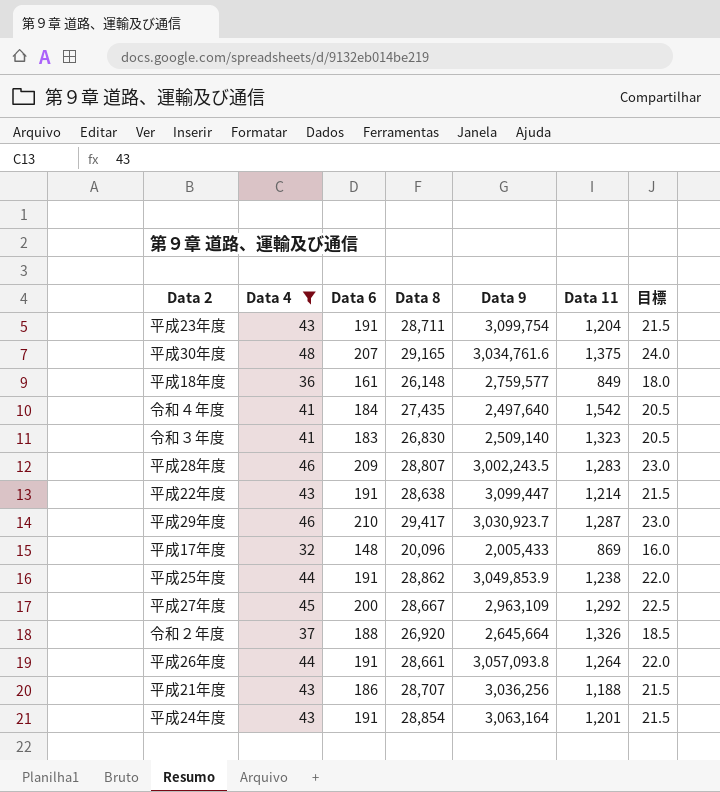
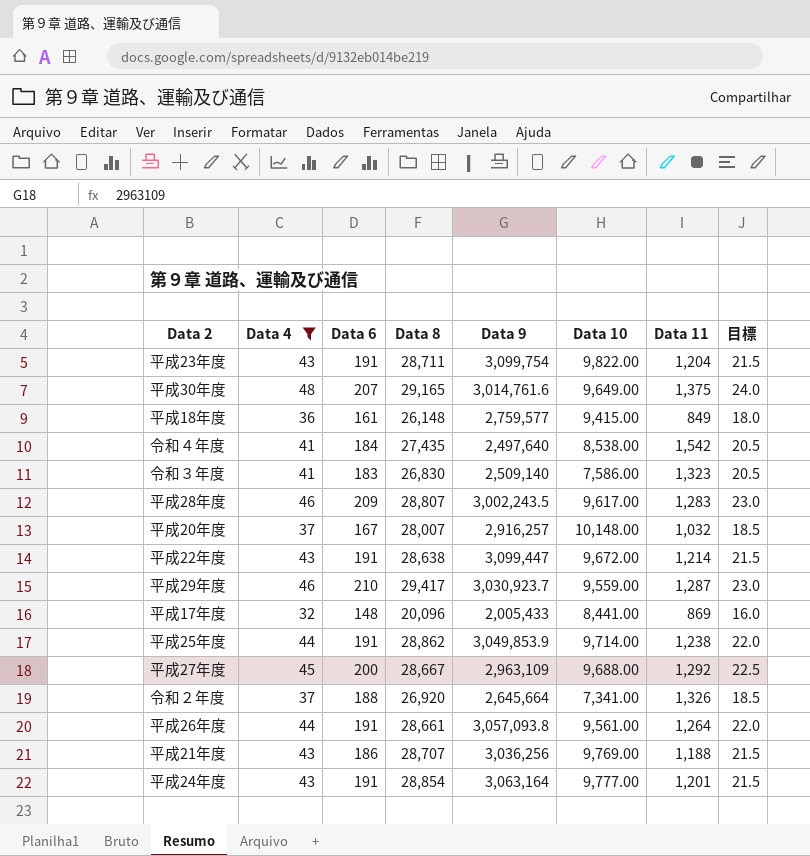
column Data 10 | position: none -> 6
平成30年度 | Data 9: 3,034,761.6 -> 3,014,761.6
row 平成20年度: none -> 37 | 167 | 28,007 | 2,916,257 | 10,148.00 | 1,032 | 18.5

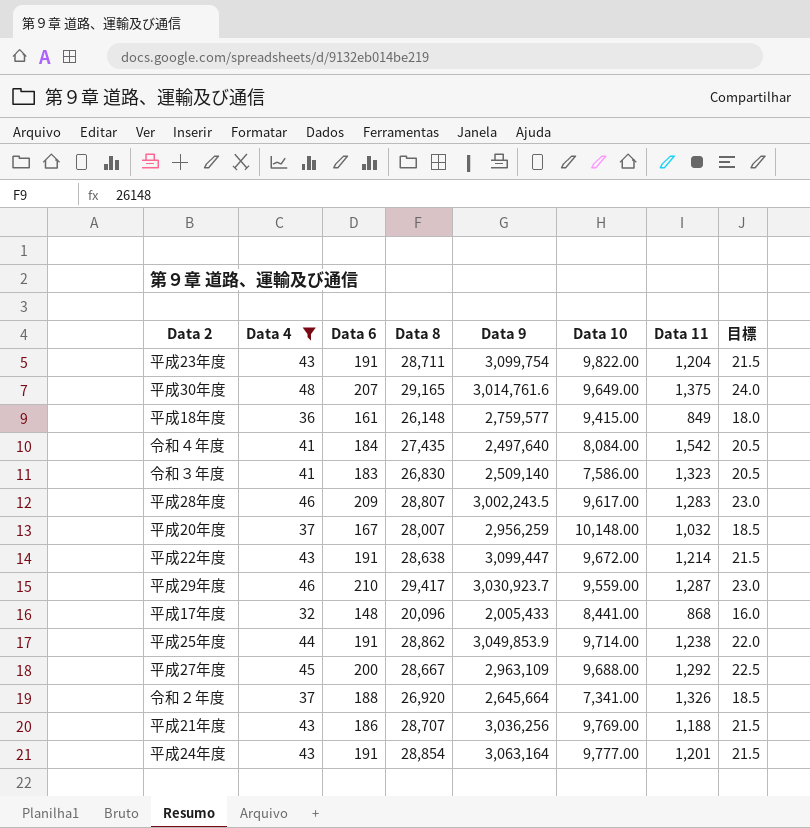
row 平成26年度: 44 | 191 | 28,661 | 3,057,093.8 | 9,561.00 | 1,264 | 22.0 -> none
令和４年度 | Data 10: 8,538.00 -> 8,084.00
平成20年度 | Data 9: 2,916,257 -> 2,956,259
平成17年度 | Data 11: 869 -> 868

